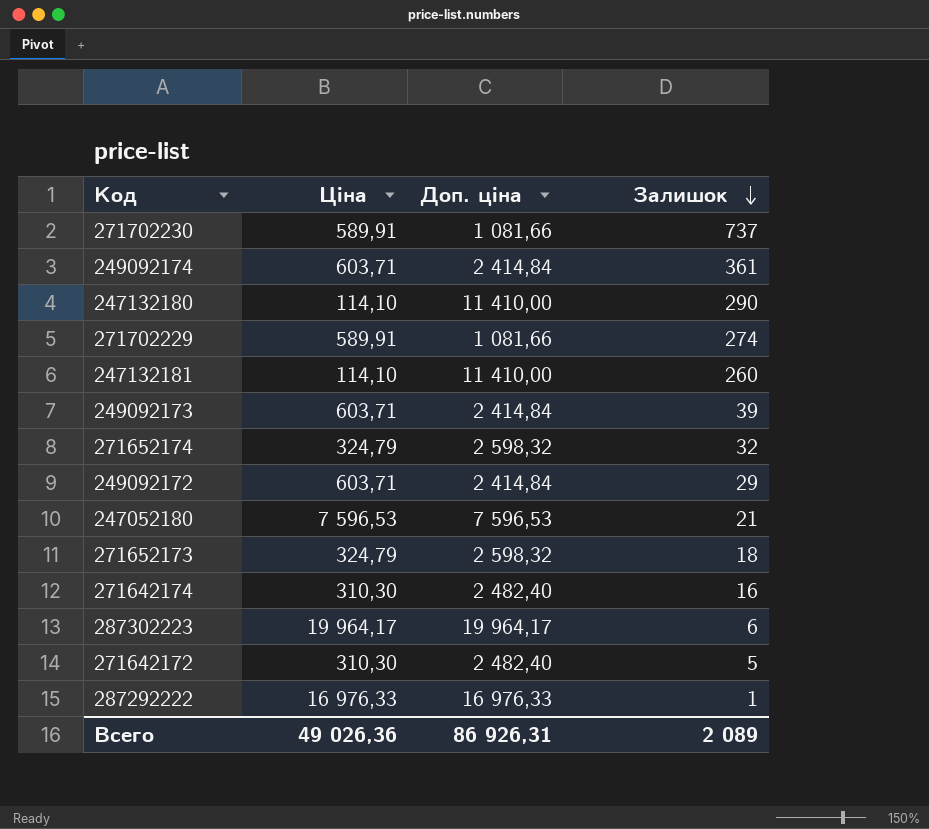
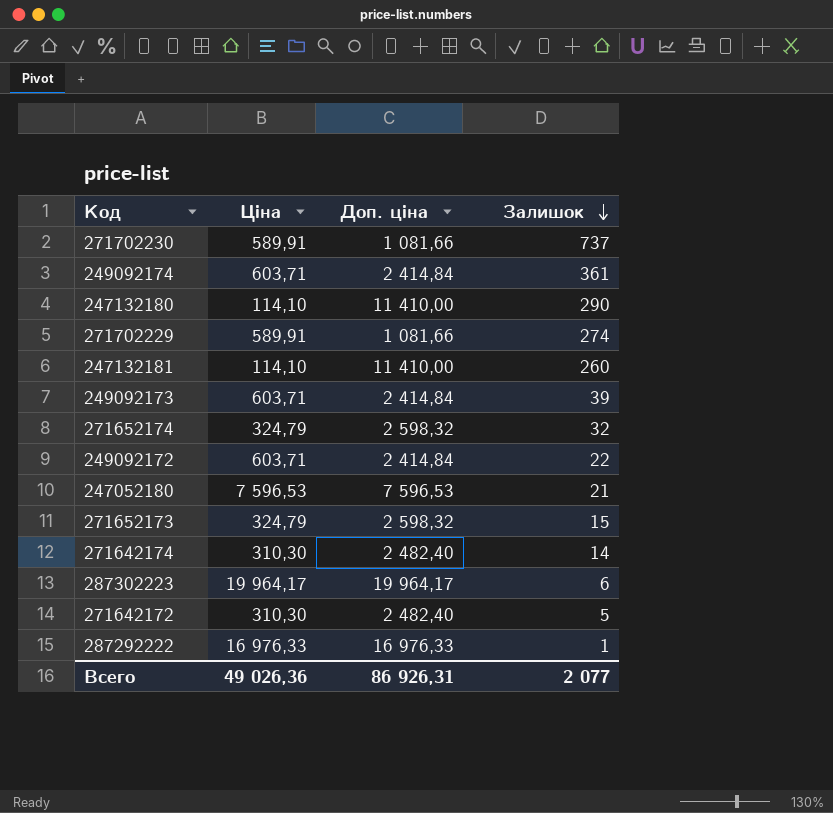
249092172 | Залишок: 29 -> 22
271652173 | Залишок: 18 -> 15
271642174 | Залишок: 16 -> 14
Всего | Залишок: 2 089 -> 2 077

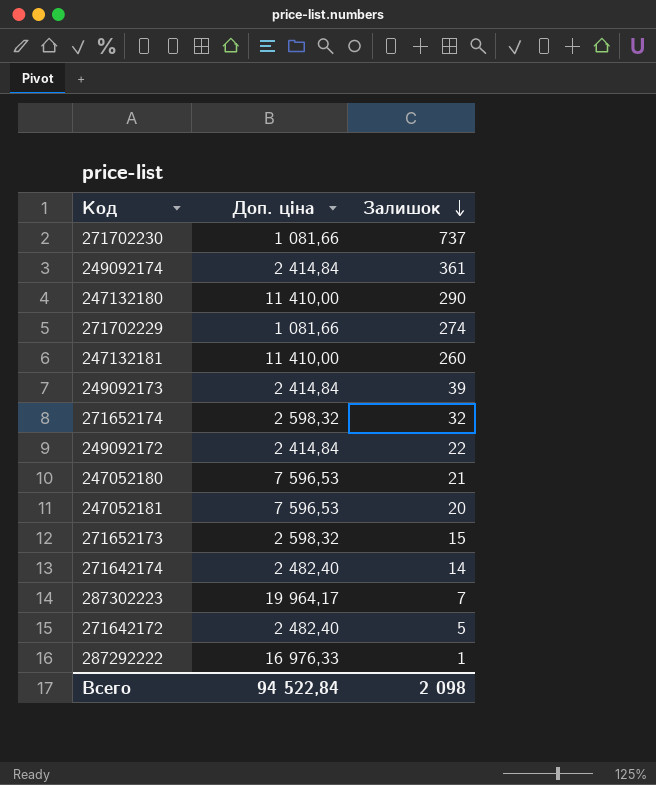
column Ціна | position: 2 -> none
row 247052181: none -> 7 596,53 | 20
287302223 | Залишок: 6 -> 7
Всего | Доп. ціна: 86 926,31 -> 94 522,84
Всего | Залишок: 2 077 -> 2 098

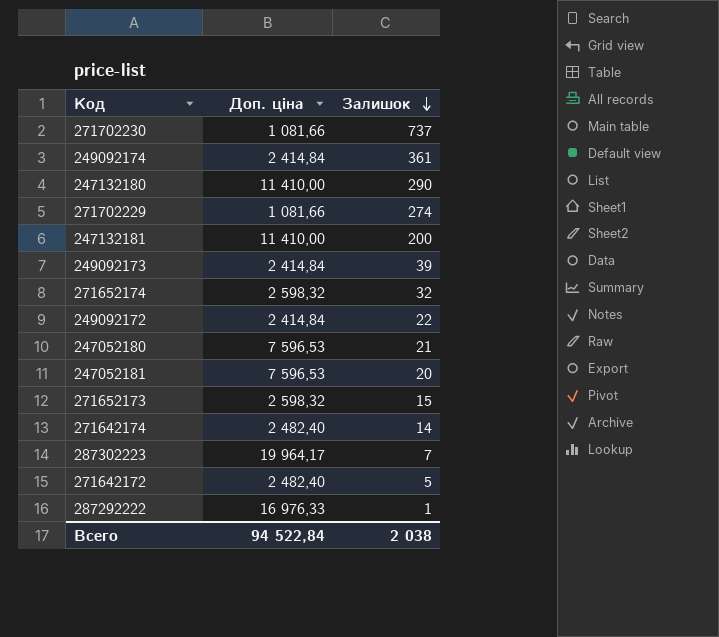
247132181 | Залишок: 260 -> 200
Всего | Залишок: 2 098 -> 2 038

